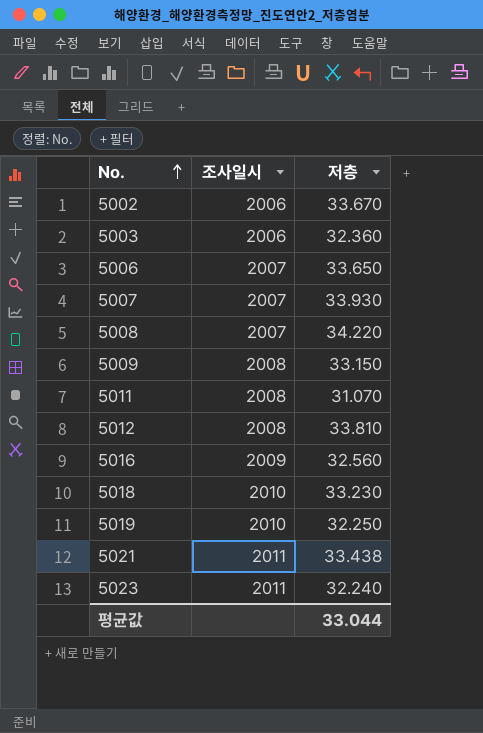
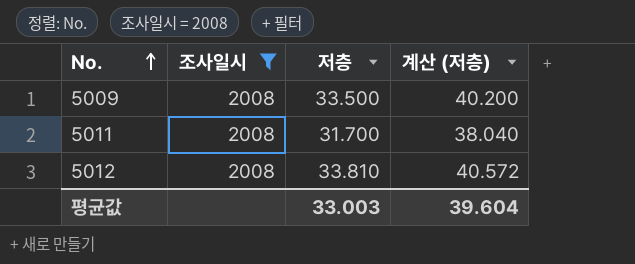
filter: none -> 조사일시 = 2008
column 계산 (저층) | formula: none -> [저층] * 1.2
5009 | 저층: 33.150 -> 33.500
5011 | 저층: 31.070 -> 31.700
평균값 | 저층: 33.044 -> 33.003

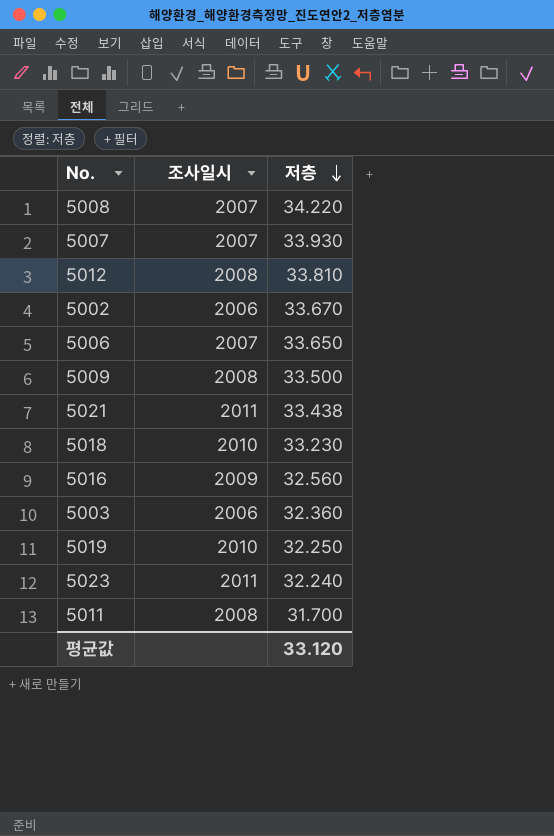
filter: 조사일시 = 2008 -> none
row order: No. ascending -> 저층 descending
column 계산 (저층) | formula: [저층] * 1.2 -> none
평균값 | 저층: 33.003 -> 33.120

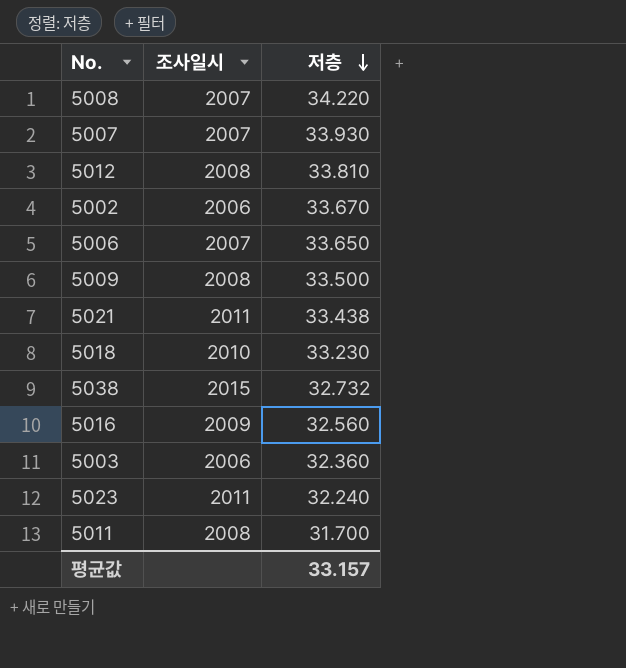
row 5019: 2010 | 32.250 -> none
row 5038: none -> 2015 | 32.732
평균값 | 저층: 33.120 -> 33.157

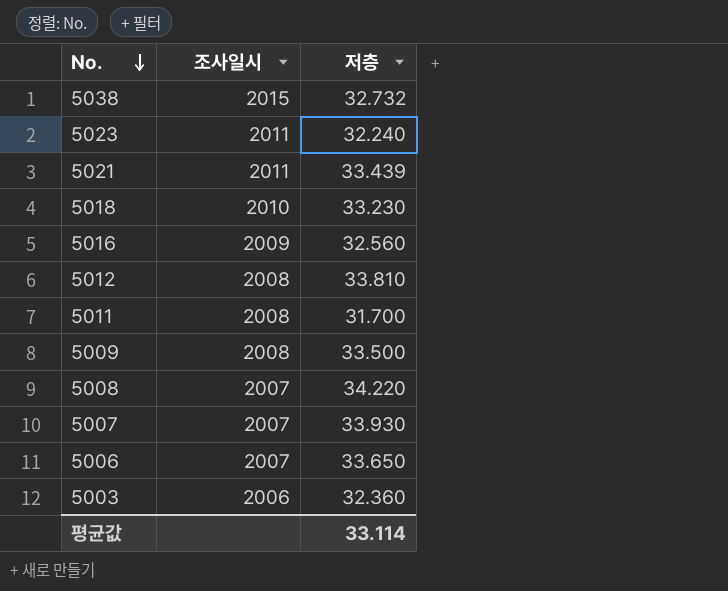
row order: 저층 descending -> No. descending
row 5002: 2006 | 33.670 -> none
5021 | 저층: 33.438 -> 33.439
평균값 | 저층: 33.157 -> 33.114

